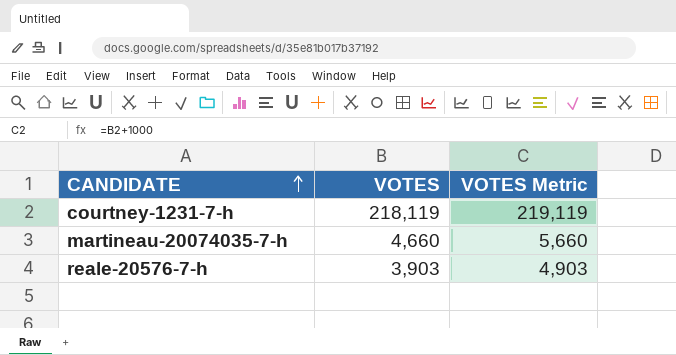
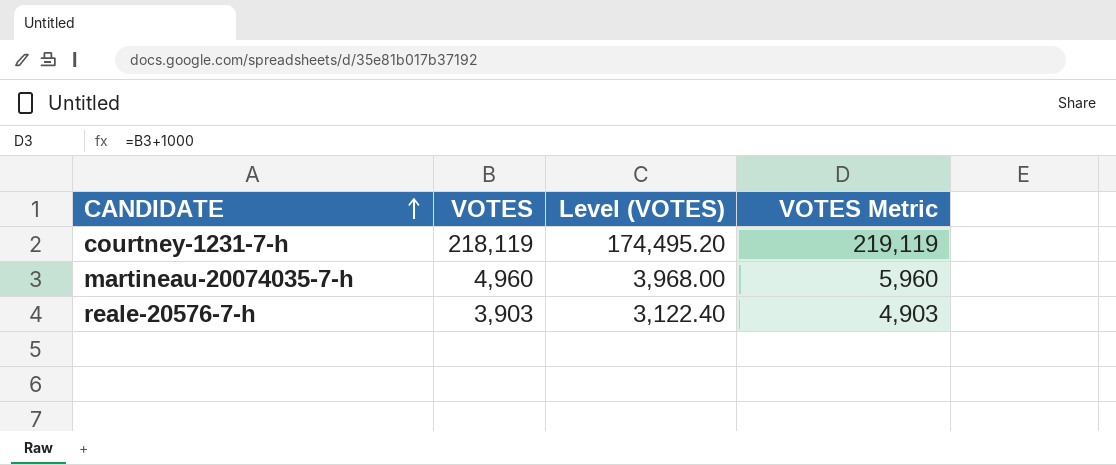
column Level (VOTES) | formula: none -> [VOTES] * 0.8
martineau-20074035-7-h | VOTES: 4,660 -> 4,960
martineau-20074035-7-h | VOTES Metric: 5,660 -> 5,960

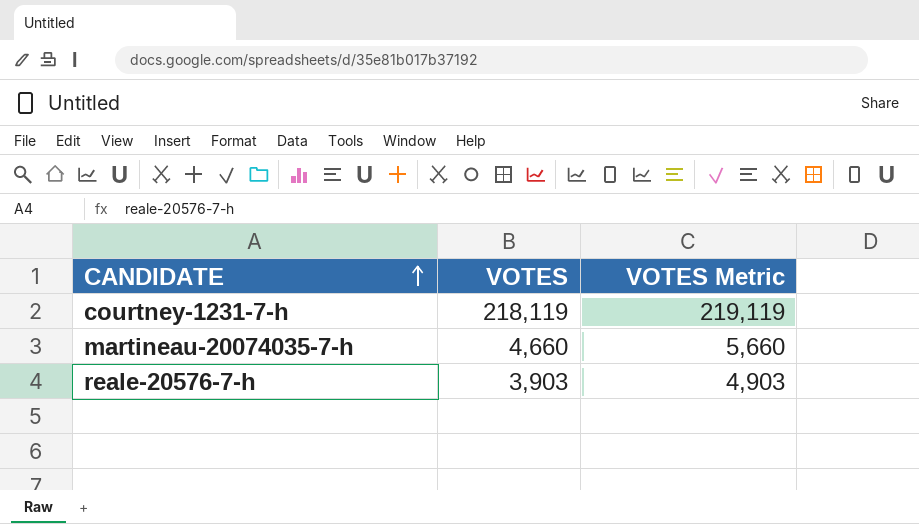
column Level (VOTES) | formula: [VOTES] * 0.8 -> none
martineau-20074035-7-h | VOTES: 4,960 -> 4,660
martineau-20074035-7-h | VOTES Metric: 5,960 -> 5,660

